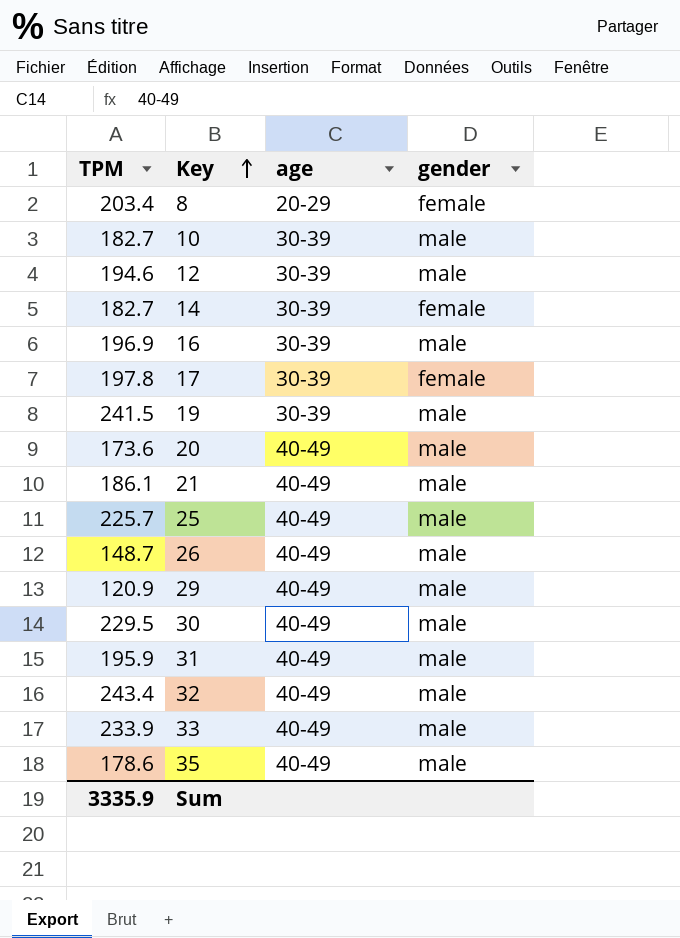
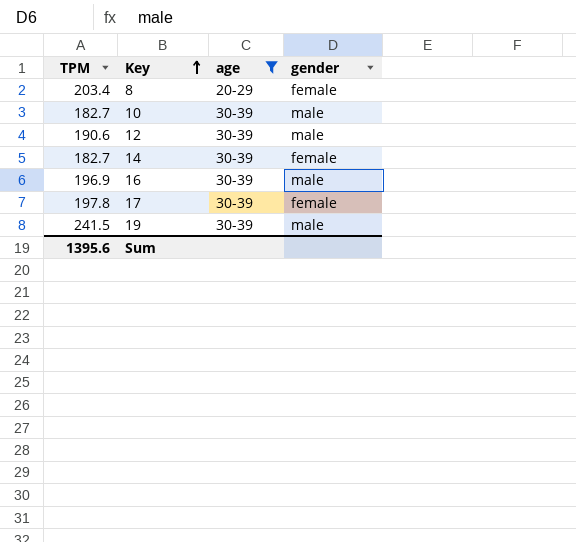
filter: none -> age != 40-49
12 | TPM: 194.6 -> 190.6
Sum | TPM: 3335.9 -> 1395.6

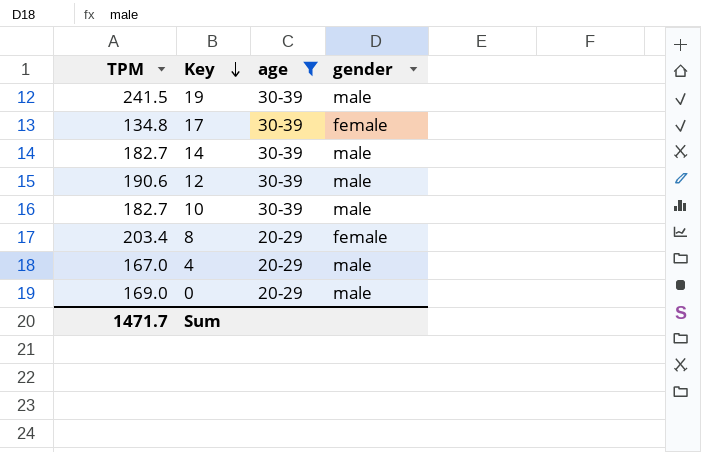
row order: Key ascending -> Key descending
row 16: 196.9 | 30-39 | male -> none
17 | TPM: 197.8 -> 134.8
14 | gender: female -> male
row 4: none -> 167.0 | 20-29 | male
row 0: none -> 169.0 | 20-29 | male
Sum | TPM: 1395.6 -> 1471.7

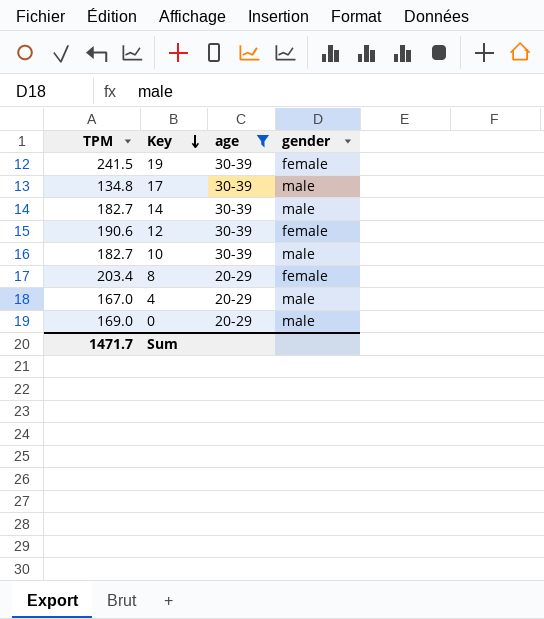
19 | gender: male -> female
17 | gender: female -> male
12 | gender: male -> female

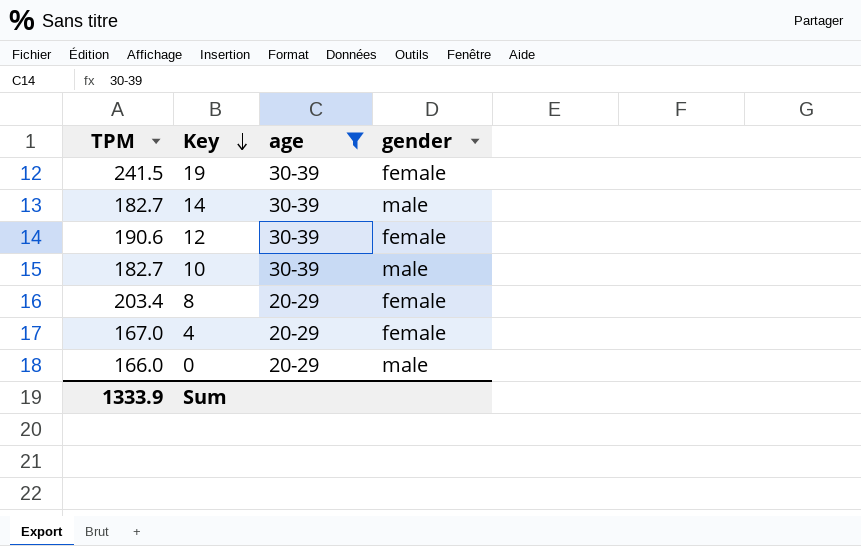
row 17: 134.8 | 30-39 | male -> none
4 | gender: male -> female
0 | TPM: 169.0 -> 166.0
Sum | TPM: 1471.7 -> 1333.9

